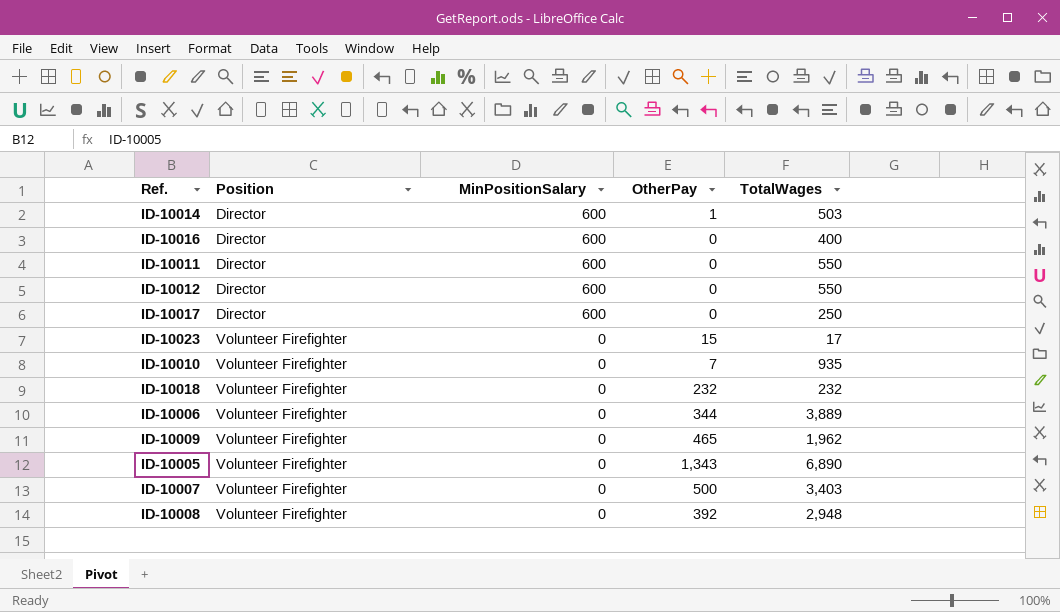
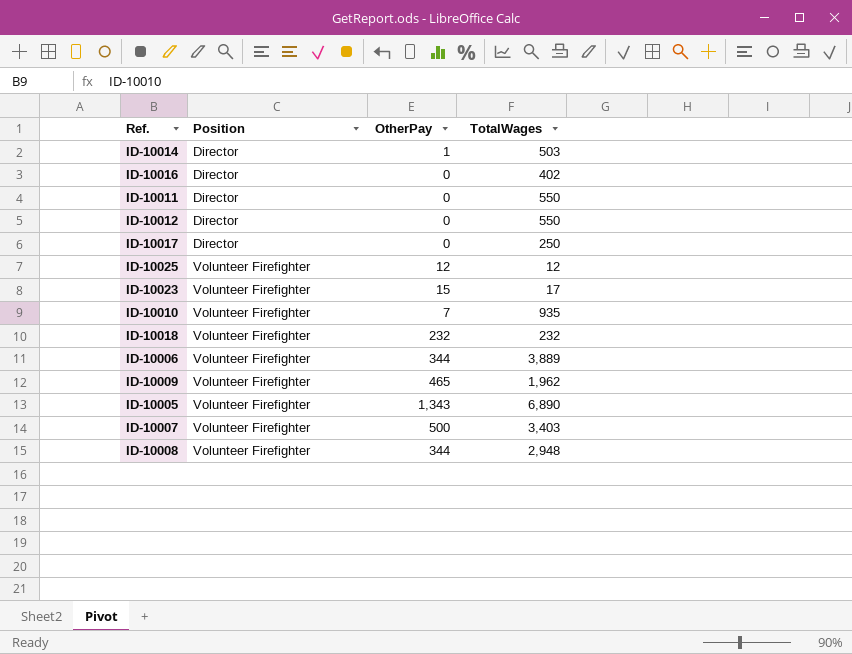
column MinPositionSalary | position: 3 -> none
ID-10016 | TotalWages: 400 -> 402
row ID-10025: none -> Volunteer Firefighter | 12 | 12
ID-10008 | OtherPay: 392 -> 344

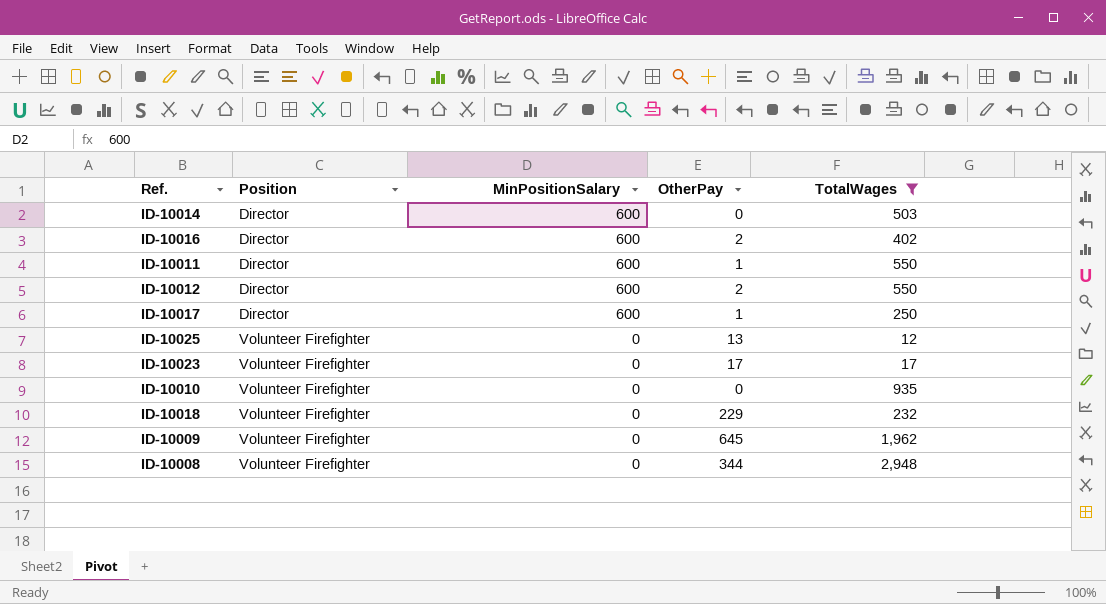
filter: none -> TotalWages <= 2,948
column MinPositionSalary | position: none -> 3
ID-10014 | OtherPay: 1 -> 0
ID-10016 | OtherPay: 0 -> 2
ID-10011 | OtherPay: 0 -> 1
ID-10012 | OtherPay: 0 -> 2
ID-10017 | OtherPay: 0 -> 1
ID-10025 | OtherPay: 12 -> 13
ID-10023 | OtherPay: 15 -> 17
ID-10010 | OtherPay: 7 -> 0
ID-10018 | OtherPay: 232 -> 229
ID-10009 | OtherPay: 465 -> 645

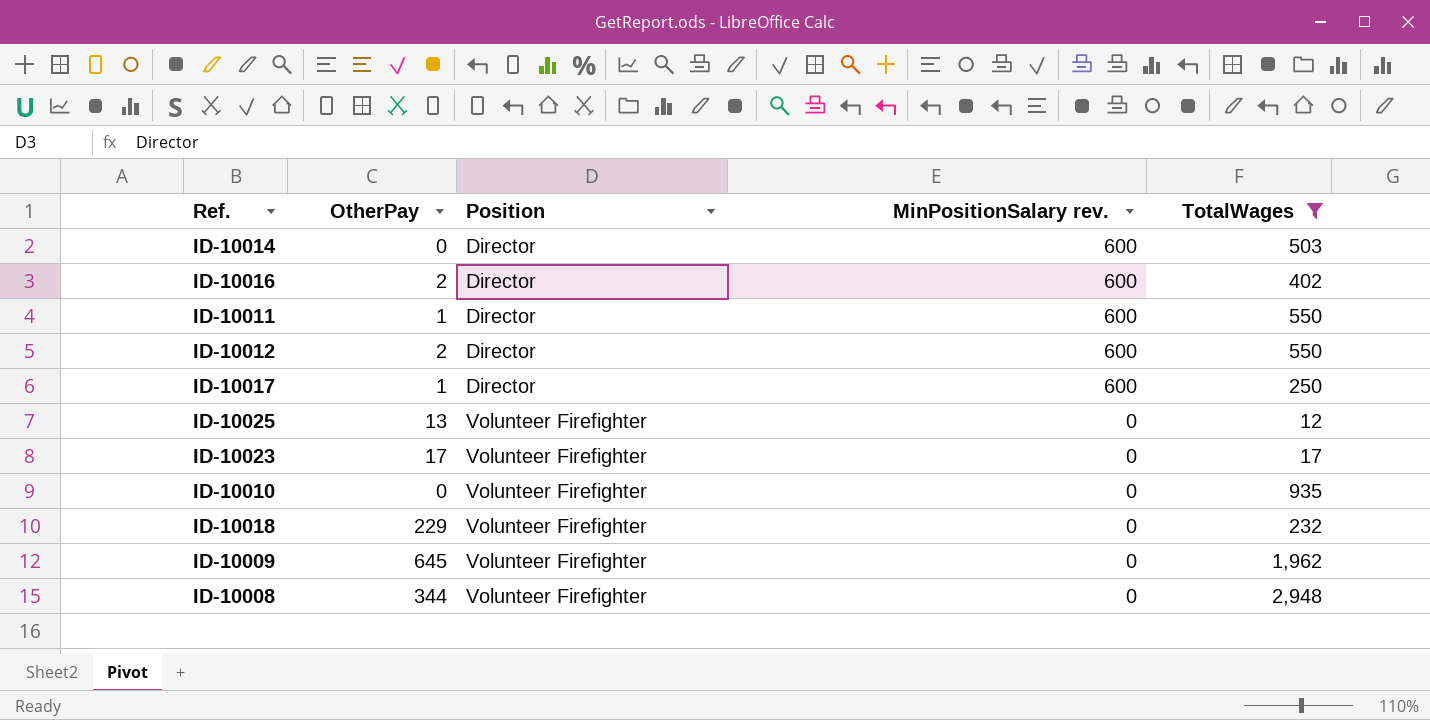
column OtherPay | position: 4 -> 2
column name: MinPositionSalary -> MinPositionSalary rev.

